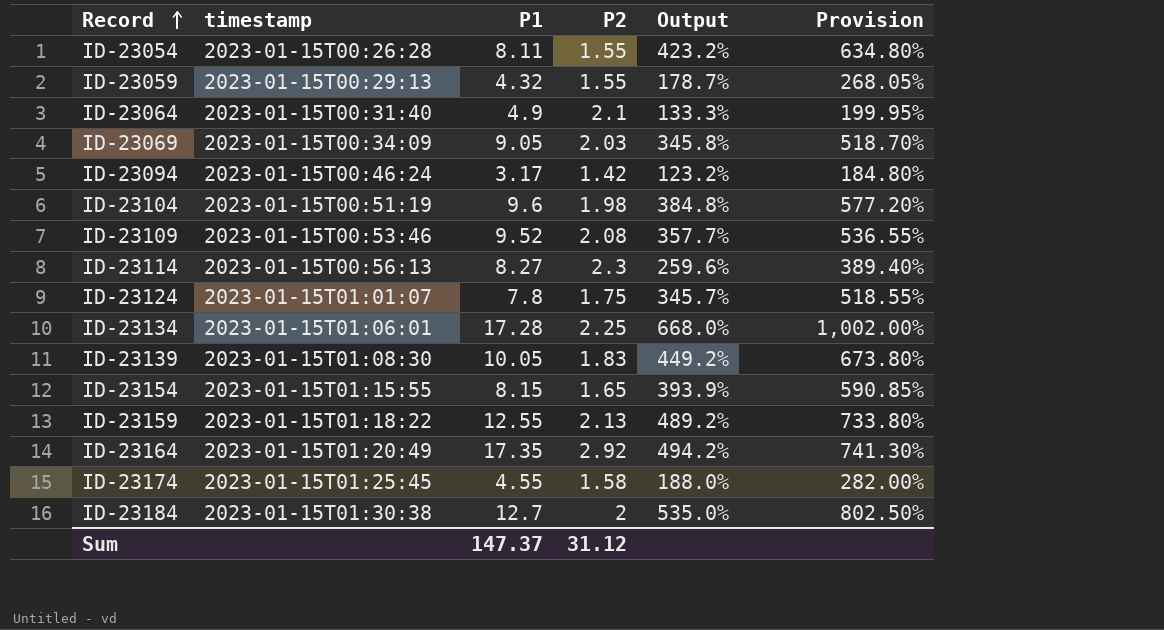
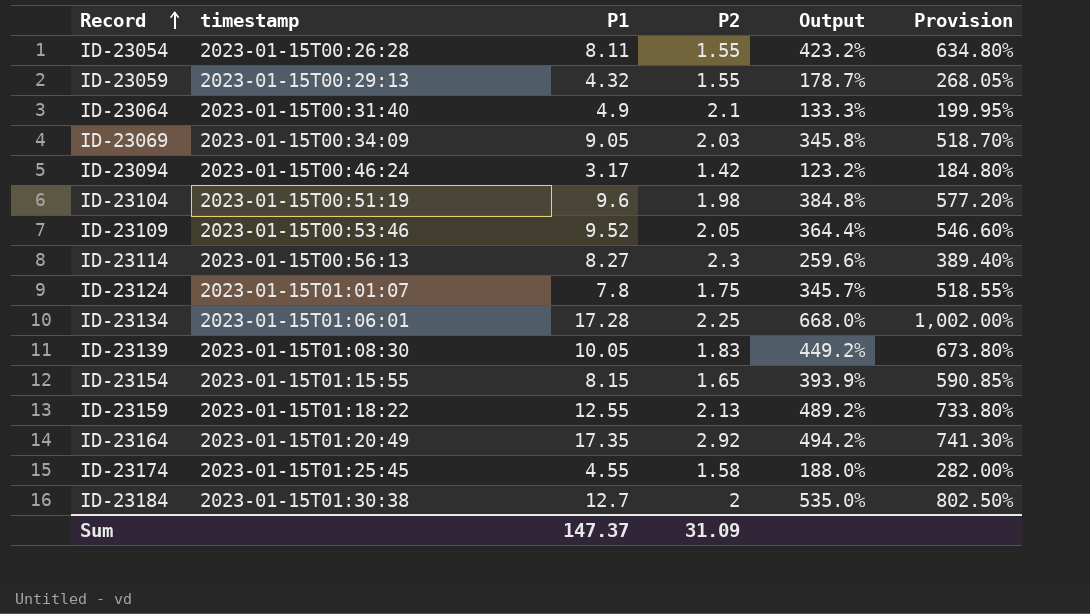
ID-23109 | P2: 2.08 -> 2.05
ID-23109 | Output: 357.7% -> 364.4%
ID-23109 | Provision: 536.55% -> 546.60%
Sum | P2: 31.12 -> 31.09

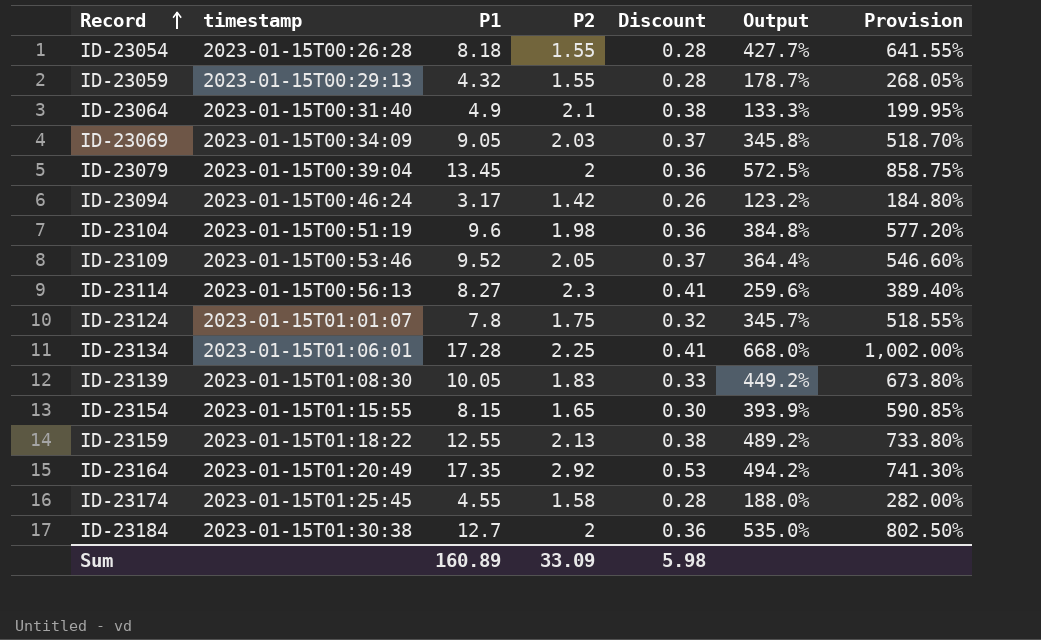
column Discount | formula: none -> [P2] * 0.18
ID-23054 | P1: 8.11 -> 8.18
ID-23054 | Output: 423.2% -> 427.7%
ID-23054 | Provision: 634.80% -> 641.55%
row ID-23079: none -> 2023-01-15T00:39:04 | 13.45 | 2 | 0.36 | 572.5% | 858.75%
Sum | P1: 147.37 -> 160.89
Sum | P2: 31.09 -> 33.09

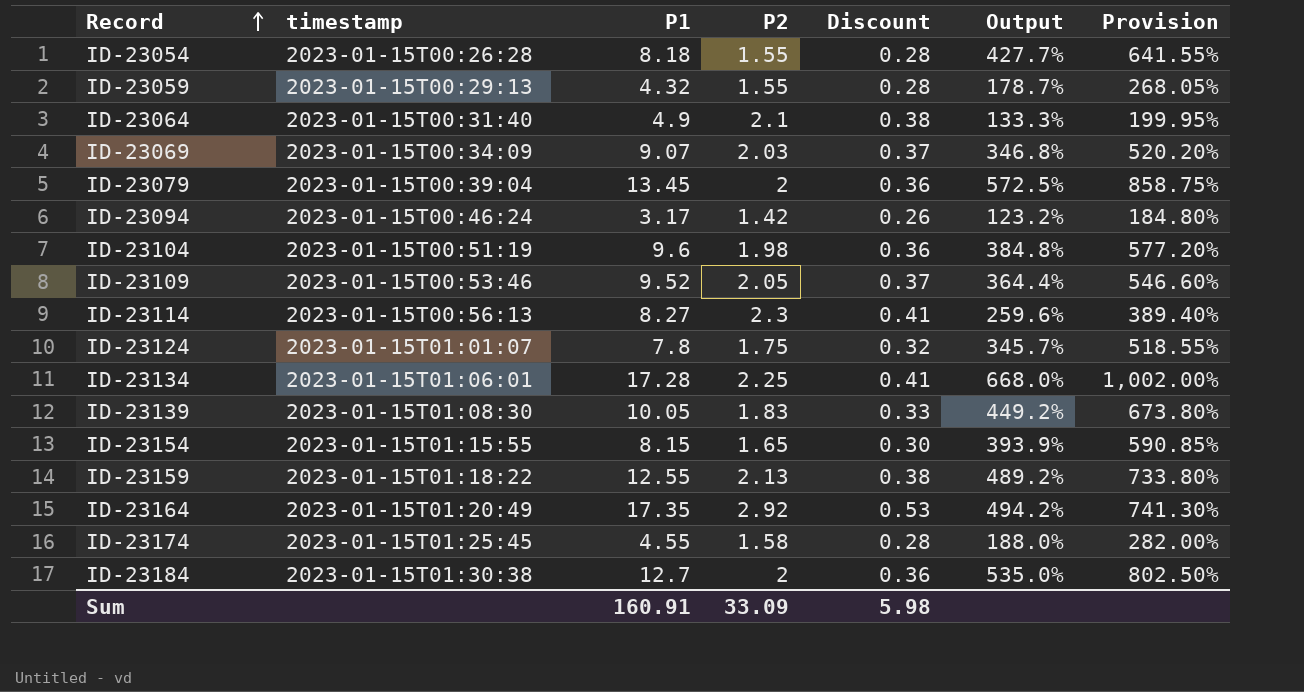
ID-23069 | P1: 9.05 -> 9.07
ID-23069 | Output: 345.8% -> 346.8%
ID-23069 | Provision: 518.70% -> 520.20%
Sum | P1: 160.89 -> 160.91

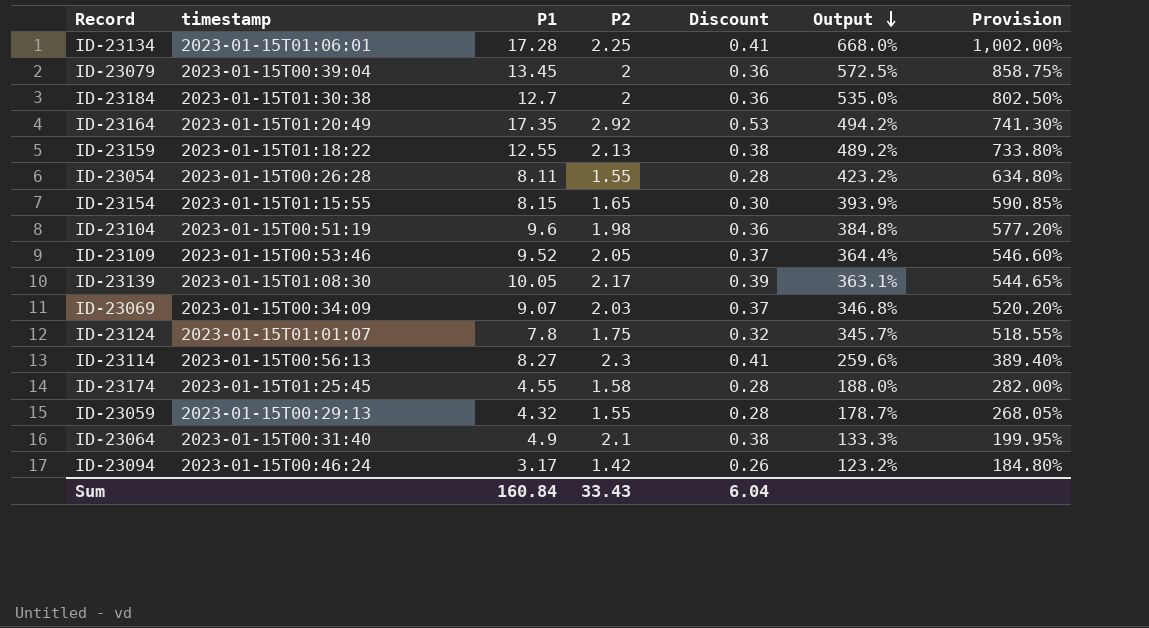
row order: Record ascending -> Output descending
ID-23054 | P1: 8.18 -> 8.11
ID-23054 | Output: 427.7% -> 423.2%
ID-23054 | Provision: 641.55% -> 634.80%
ID-23139 | P2: 1.83 -> 2.17
ID-23139 | Discount: 0.33 -> 0.39
ID-23139 | Output: 449.2% -> 363.1%
ID-23139 | Provision: 673.80% -> 544.65%
Sum | P1: 160.91 -> 160.84
Sum | P2: 33.09 -> 33.43
Sum | Discount: 5.98 -> 6.04

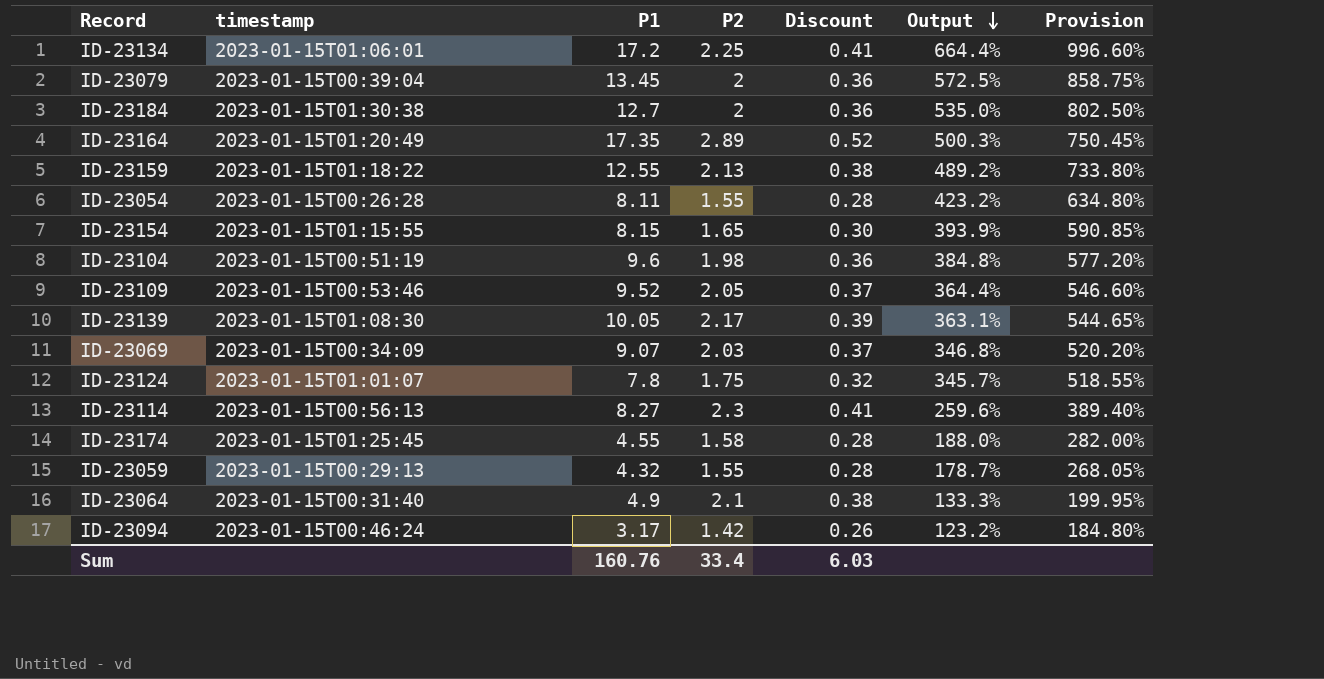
ID-23134 | P1: 17.28 -> 17.2
ID-23134 | Output: 668.0% -> 664.4%
ID-23134 | Provision: 1,002.00% -> 996.60%
ID-23164 | P2: 2.92 -> 2.89
ID-23164 | Discount: 0.53 -> 0.52
ID-23164 | Output: 494.2% -> 500.3%
ID-23164 | Provision: 741.30% -> 750.45%
Sum | P1: 160.84 -> 160.76
Sum | P2: 33.43 -> 33.4
Sum | Discount: 6.04 -> 6.03

